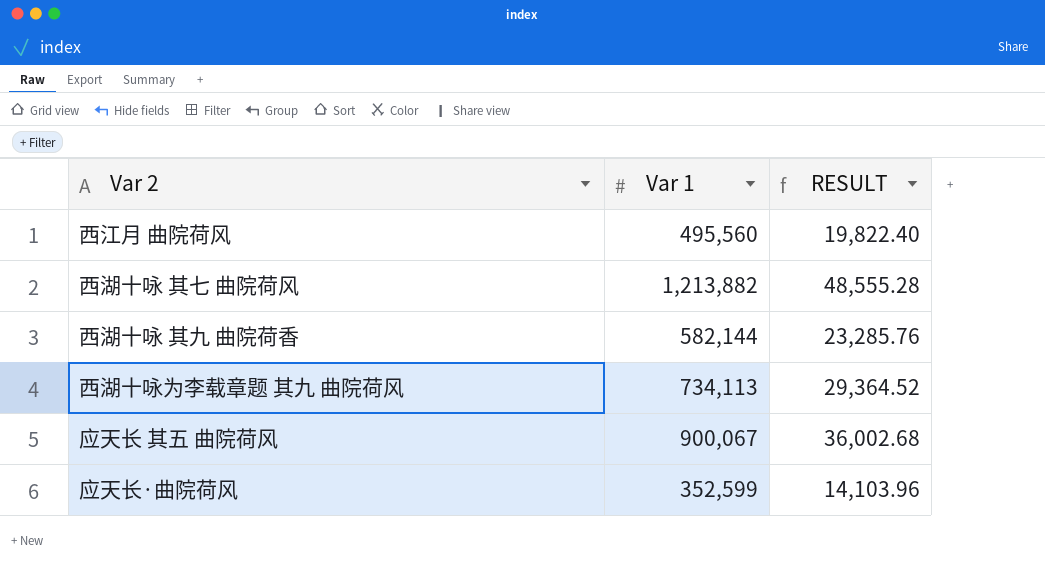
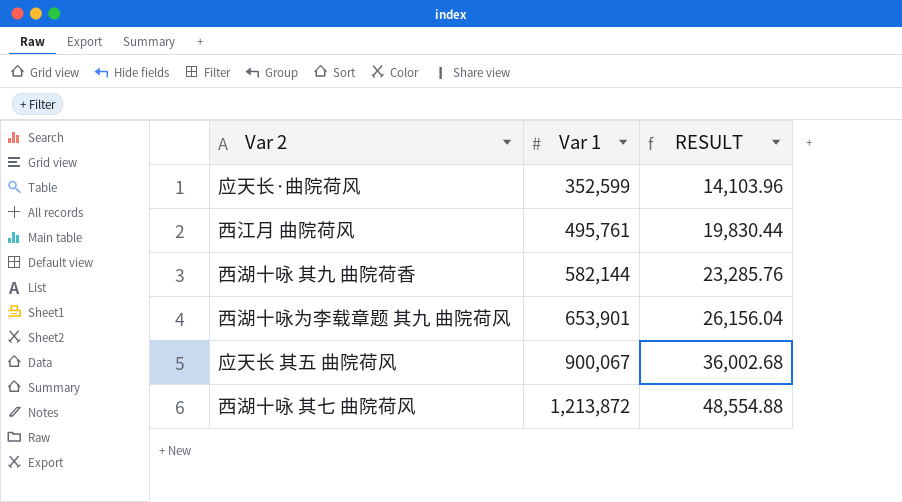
row order: none -> Var 1 ascending
西江月 曲院荷风 | Var 1: 495,560 -> 495,761
西江月 曲院荷风 | RESULT: 19,822.40 -> 19,830.44
西湖十咏为李载章题 其九 曲院荷风 | Var 1: 734,113 -> 653,901
西湖十咏为李载章题 其九 曲院荷风 | RESULT: 29,364.52 -> 26,156.04
西湖十咏 其七 曲院荷风 | Var 1: 1,213,882 -> 1,213,872
西湖十咏 其七 曲院荷风 | RESULT: 48,555.28 -> 48,554.88

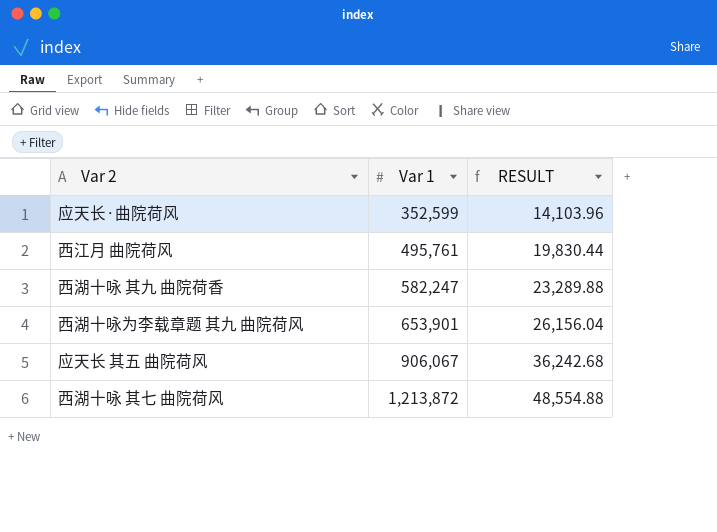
西湖十咏 其九 曲院荷香 | Var 1: 582,144 -> 582,247
西湖十咏 其九 曲院荷香 | RESULT: 23,285.76 -> 23,289.88
应天长 其五 曲院荷风 | Var 1: 900,067 -> 906,067
应天长 其五 曲院荷风 | RESULT: 36,002.68 -> 36,242.68

